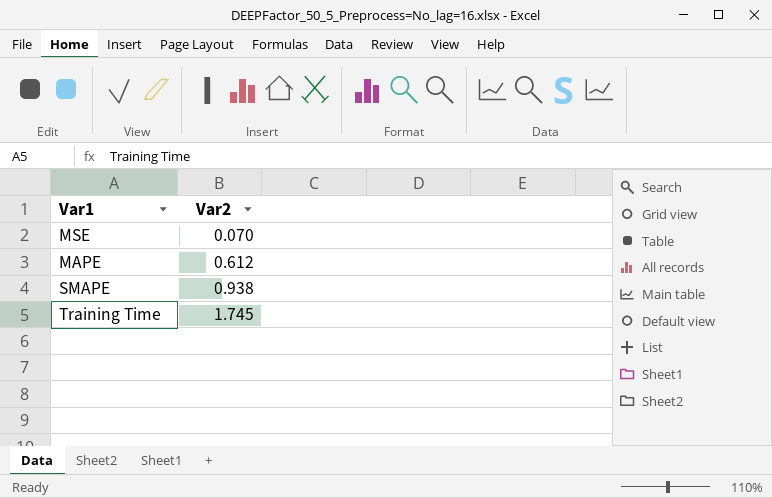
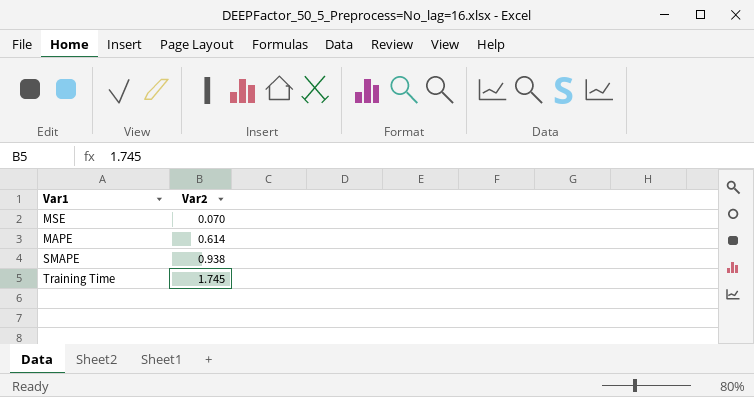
MAPE | Var2: 0.612 -> 0.614

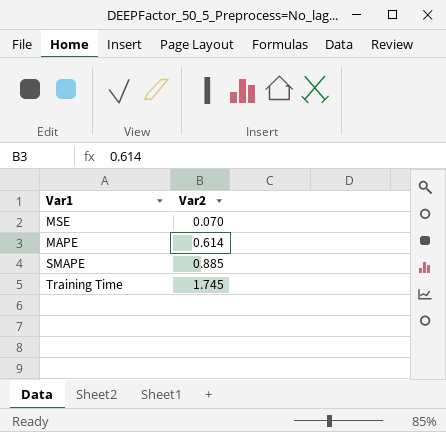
SMAPE | Var2: 0.938 -> 0.885

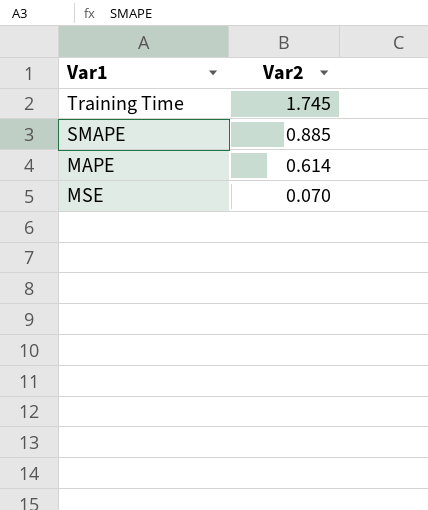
row order: Var2 ascending -> Var2 descending

